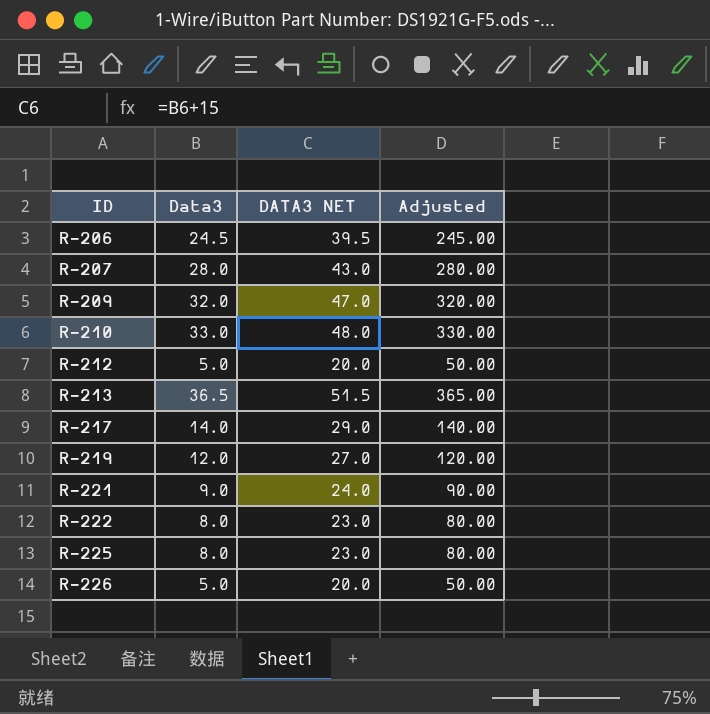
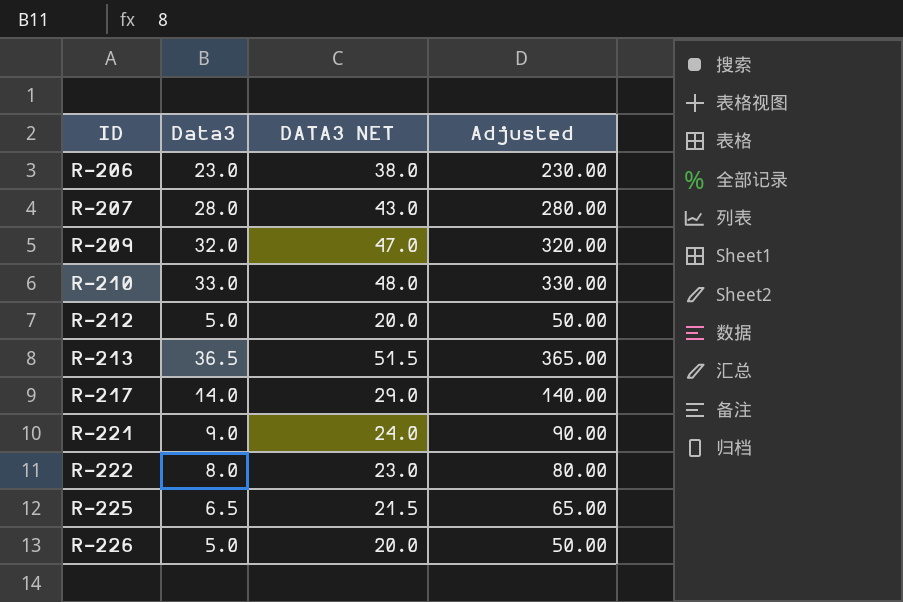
row R-219: 12.0 | 27.0 | 120.00 -> none
R-206 | Data3: 24.5 -> 23.0
R-206 | DATA3 NET: 39.5 -> 38.0
R-206 | Adjusted: 245.00 -> 230.00
R-225 | Data3: 8.0 -> 6.5
R-225 | DATA3 NET: 23.0 -> 21.5
R-225 | Adjusted: 80.00 -> 65.00

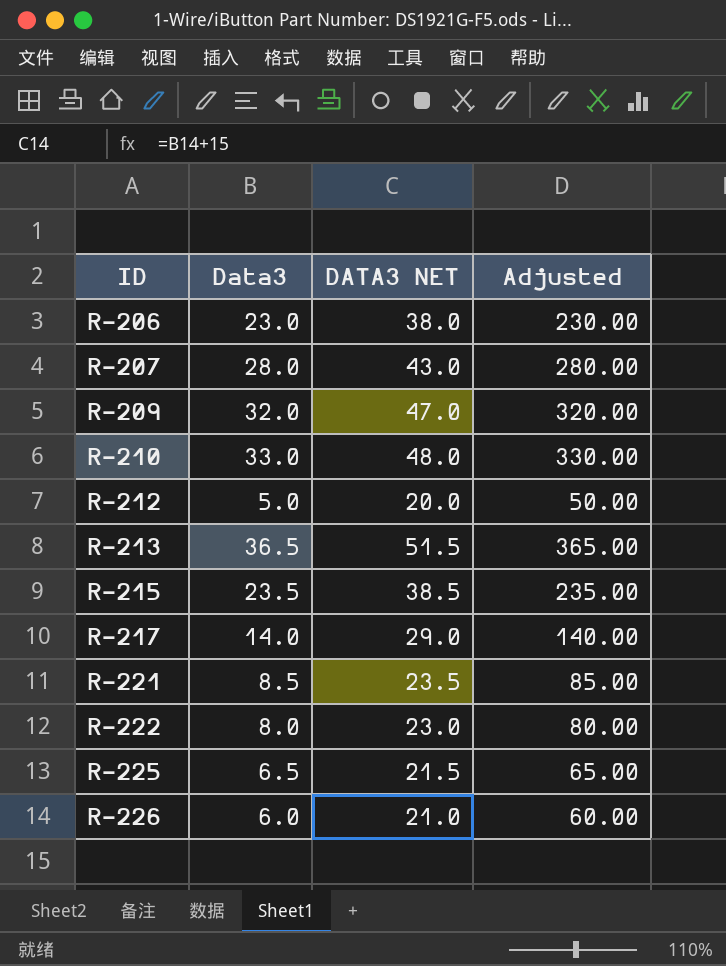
row R-215: none -> 23.5 | 38.5 | 235.00
R-221 | Data3: 9.0 -> 8.5
R-221 | DATA3 NET: 24.0 -> 23.5
R-221 | Adjusted: 90.00 -> 85.00
R-226 | Data3: 5.0 -> 6.0
R-226 | DATA3 NET: 20.0 -> 21.0
R-226 | Adjusted: 50.00 -> 60.00

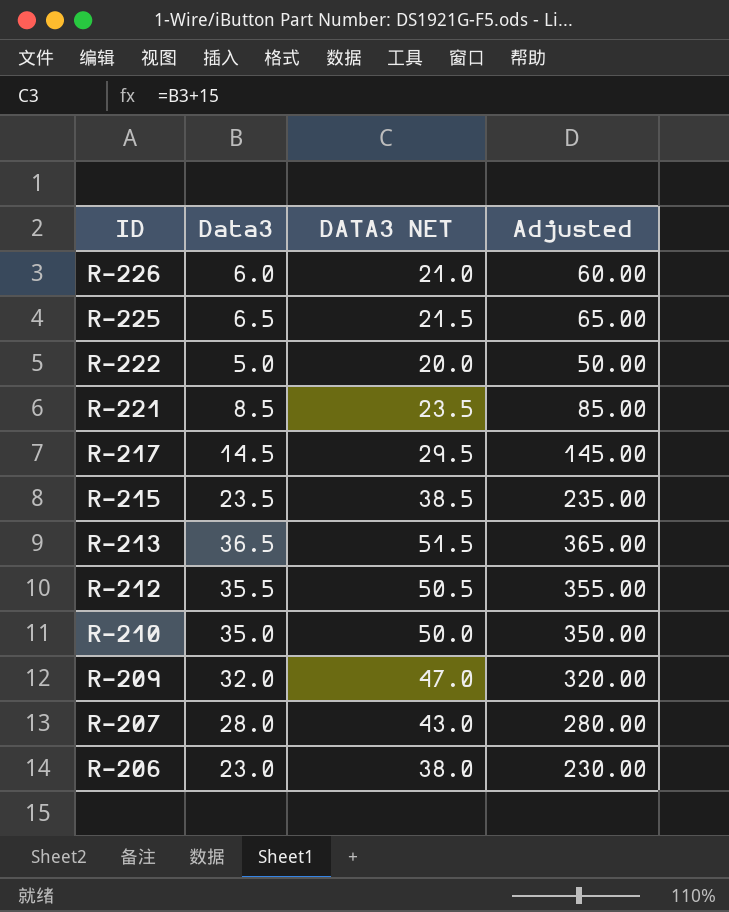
row order: ID ascending -> ID descending
R-222 | Data3: 8.0 -> 5.0
R-222 | DATA3 NET: 23.0 -> 20.0
R-222 | Adjusted: 80.00 -> 50.00
R-217 | Data3: 14.0 -> 14.5
R-217 | DATA3 NET: 29.0 -> 29.5
R-217 | Adjusted: 140.00 -> 145.00
R-212 | Data3: 5.0 -> 35.5
R-212 | DATA3 NET: 20.0 -> 50.5
R-212 | Adjusted: 50.00 -> 355.00
R-210 | Data3: 33.0 -> 35.0
R-210 | DATA3 NET: 48.0 -> 50.0
R-210 | Adjusted: 330.00 -> 350.00

